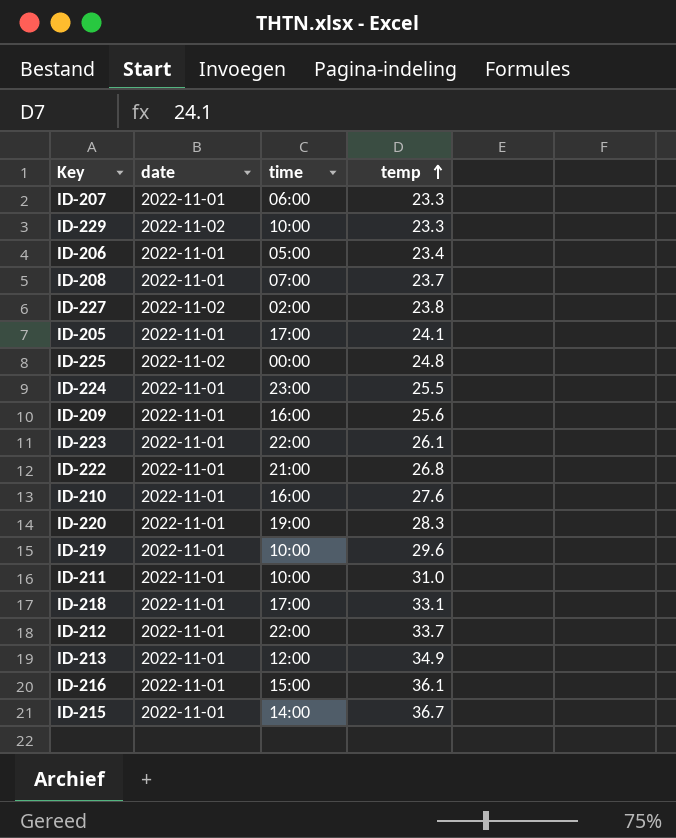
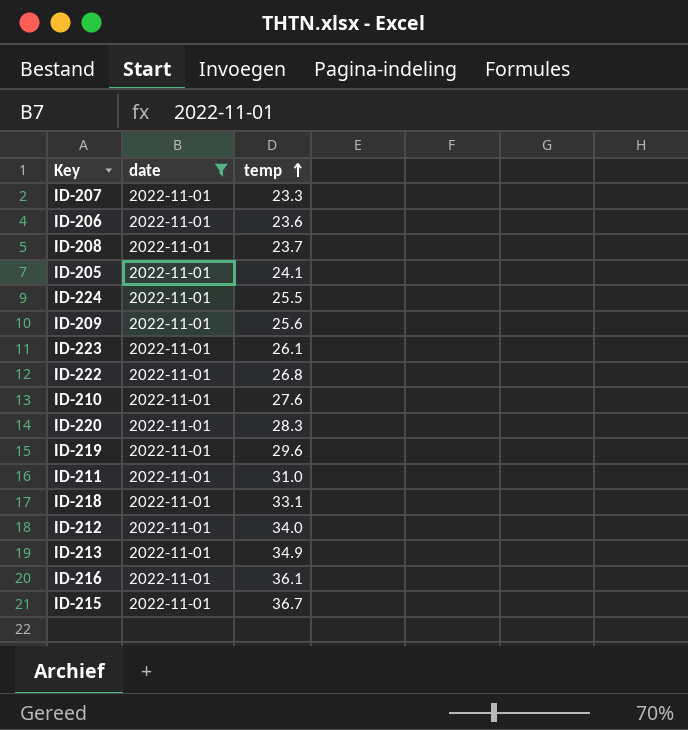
filter: none -> date = 2022-11-01
column time | position: 3 -> none
ID-206 | temp: 23.4 -> 23.6
ID-212 | temp: 33.7 -> 34.0

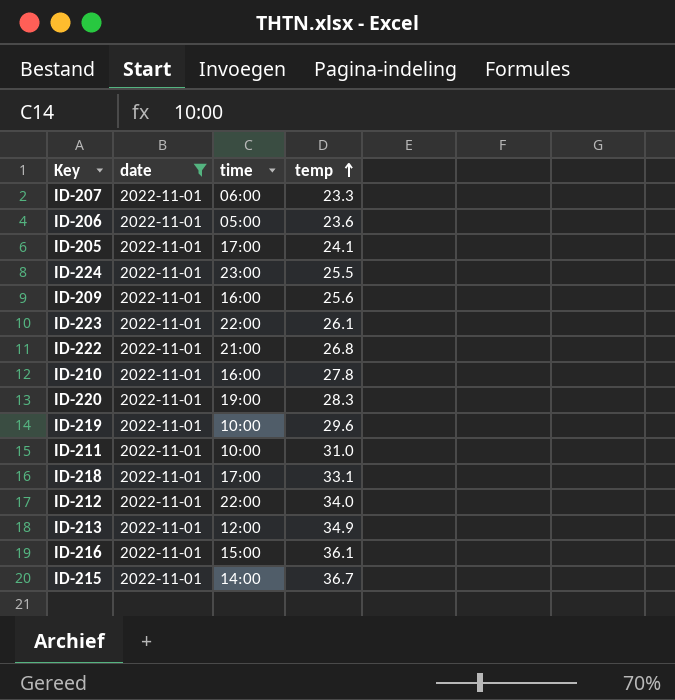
column time | position: none -> 3
row ID-208: 2022-11-01 | 23.7 -> none
ID-210 | temp: 27.6 -> 27.8

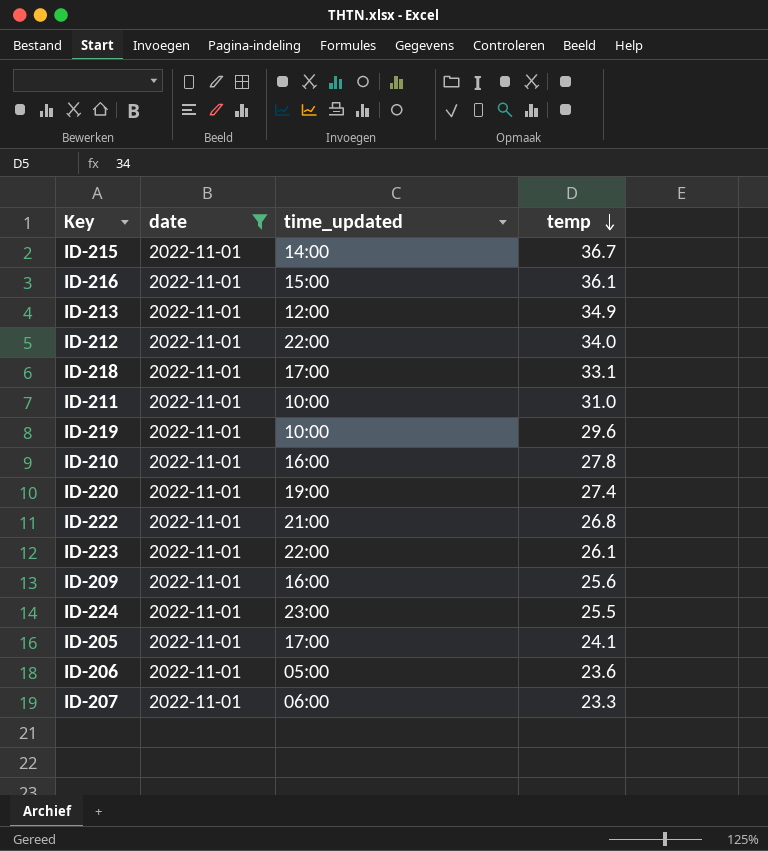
row order: temp ascending -> temp descending
column name: time -> time_updated
ID-220 | temp: 28.3 -> 27.4

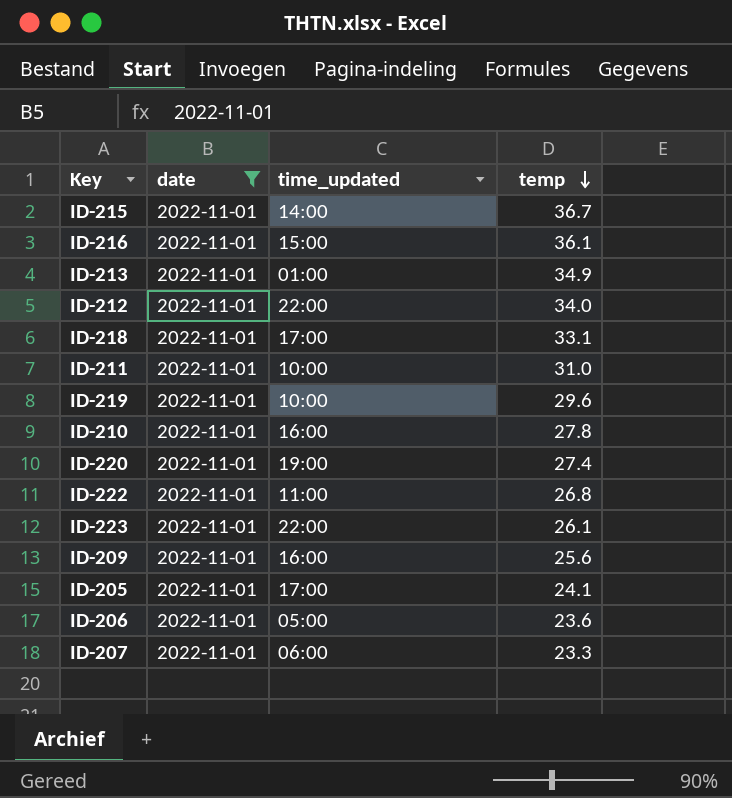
row ID-224: 2022-11-01 | 23:00 | 25.5 -> none
ID-213 | time_updated: 12:00 -> 01:00
ID-222 | time_updated: 21:00 -> 11:00

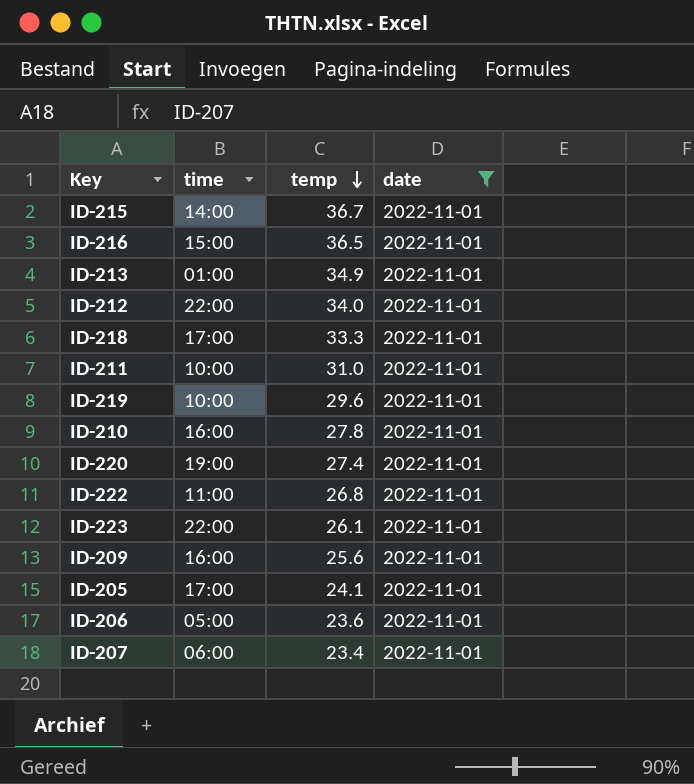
column name: time_updated -> time
column date | position: 2 -> 4
ID-216 | temp: 36.1 -> 36.5
ID-218 | temp: 33.1 -> 33.3
ID-207 | temp: 23.3 -> 23.4

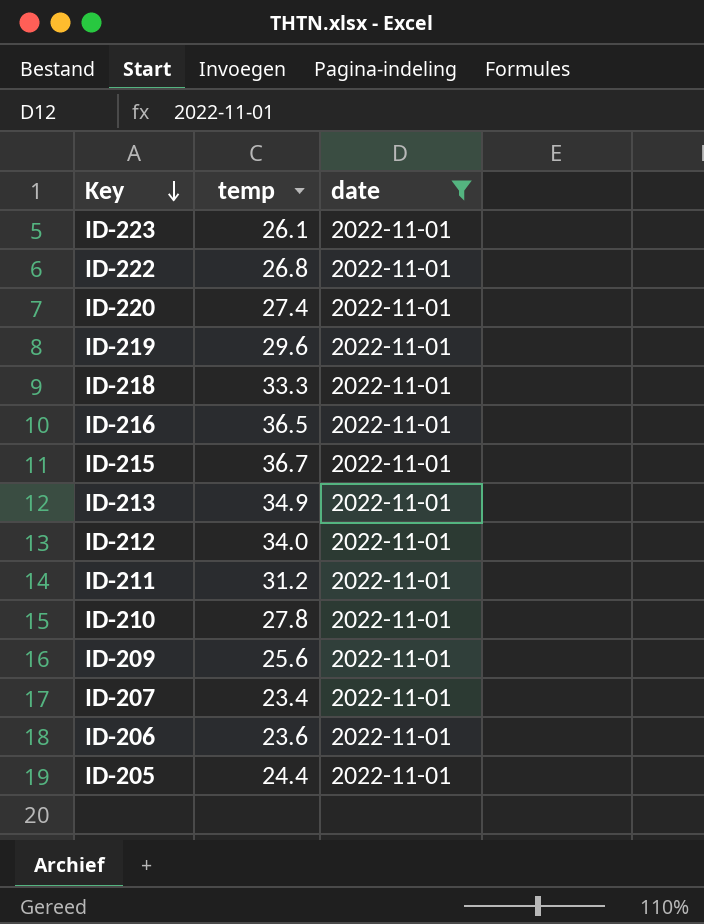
row order: temp descending -> Key descending
column time | position: 2 -> none
ID-211 | temp: 31.0 -> 31.2
ID-205 | temp: 24.1 -> 24.4

